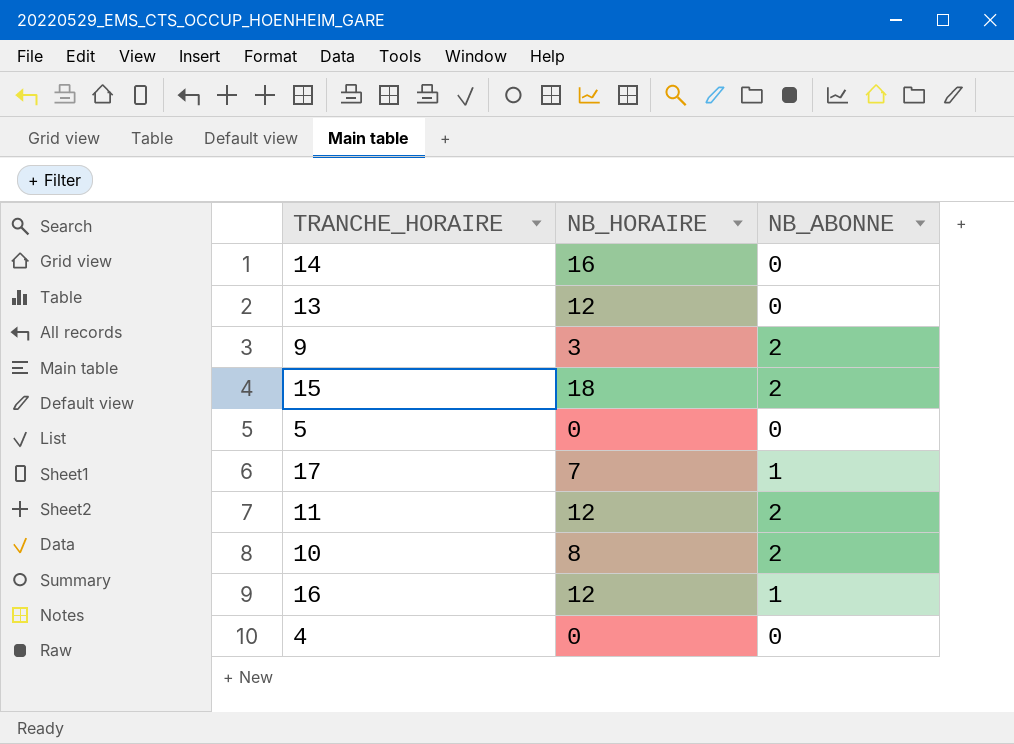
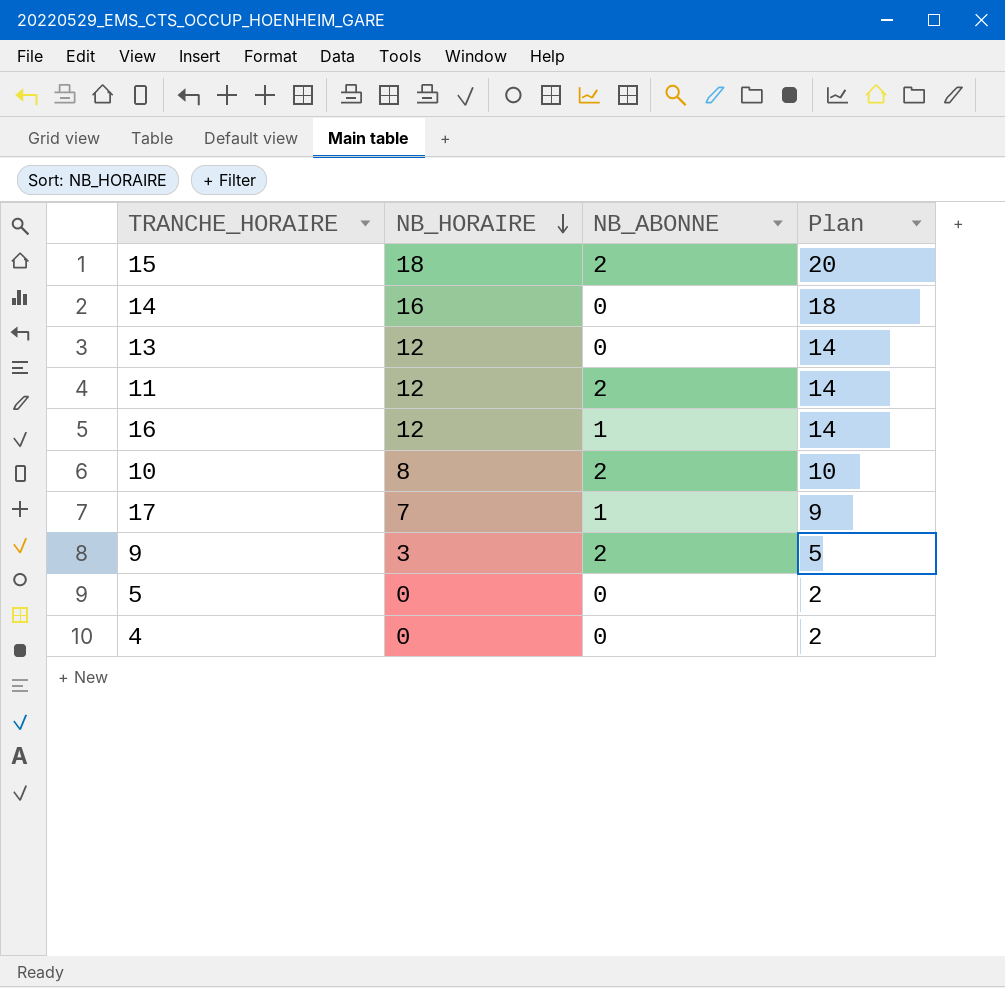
row order: none -> NB_HORAIRE descending
column Plan | formula: none -> [NB_HORAIRE] + 2

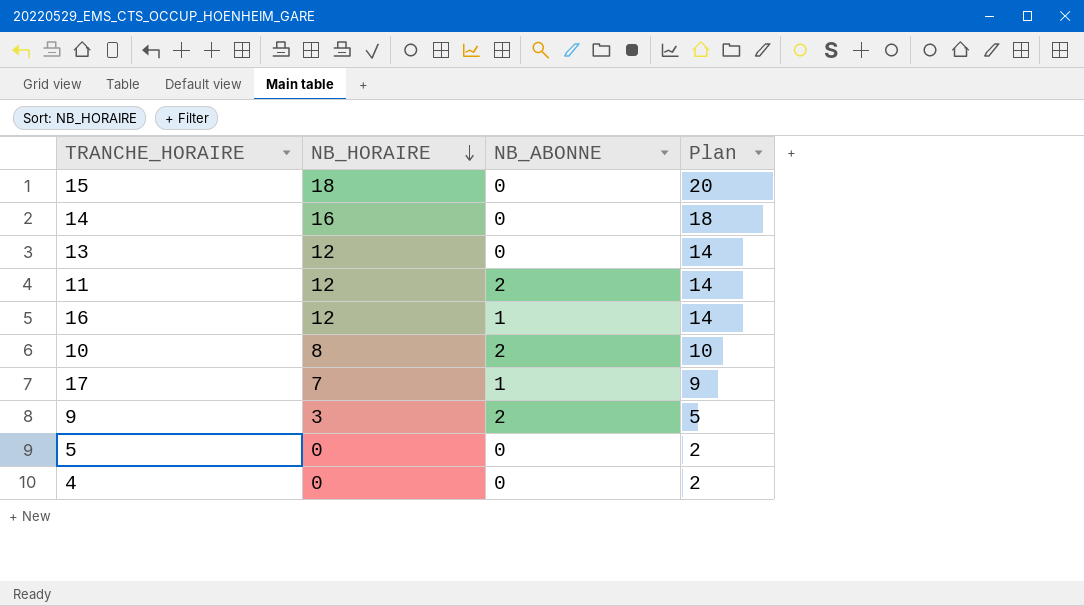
15 | NB_ABONNE: 2 -> 0

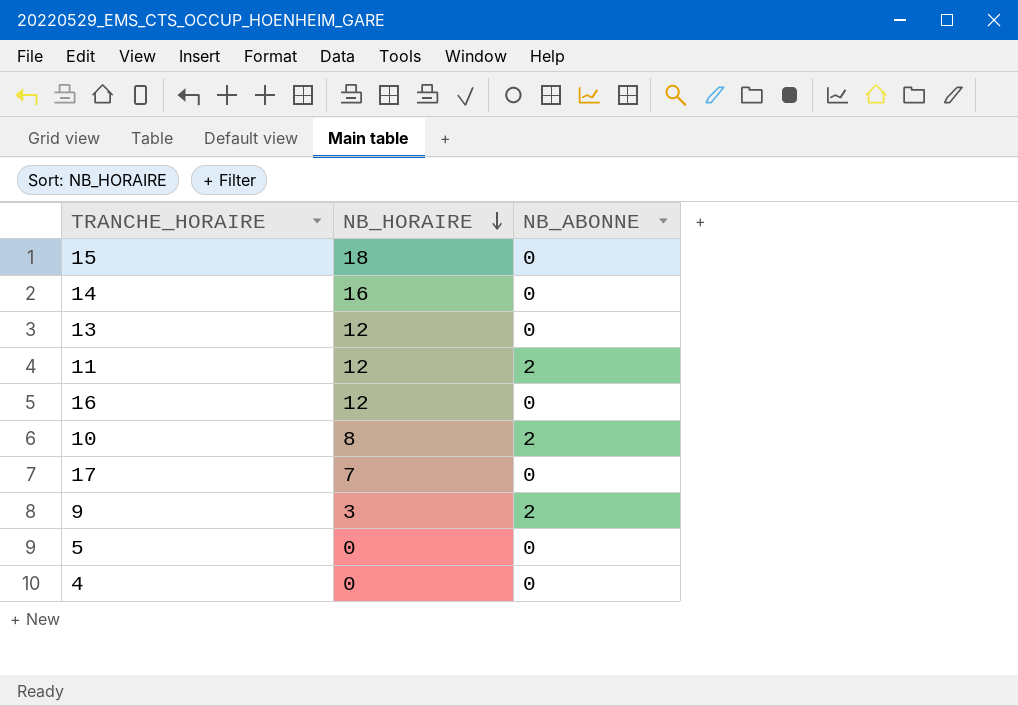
column Plan | formula: [NB_HORAIRE] + 2 -> none
16 | NB_ABONNE: 1 -> 0
17 | NB_ABONNE: 1 -> 0

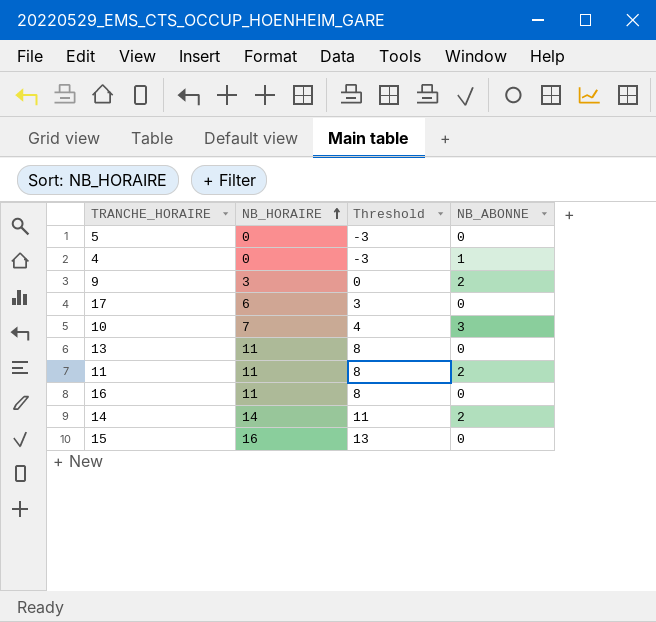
row order: NB_HORAIRE descending -> NB_HORAIRE ascending
column Threshold | formula: none -> [NB_HORAIRE] - 3
4 | NB_ABONNE: 0 -> 1
17 | NB_HORAIRE: 7 -> 6
10 | NB_HORAIRE: 8 -> 7
10 | NB_ABONNE: 2 -> 3
13 | NB_HORAIRE: 12 -> 11
11 | NB_HORAIRE: 12 -> 11
16 | NB_HORAIRE: 12 -> 11
14 | NB_HORAIRE: 16 -> 14
14 | NB_ABONNE: 0 -> 2
15 | NB_HORAIRE: 18 -> 16

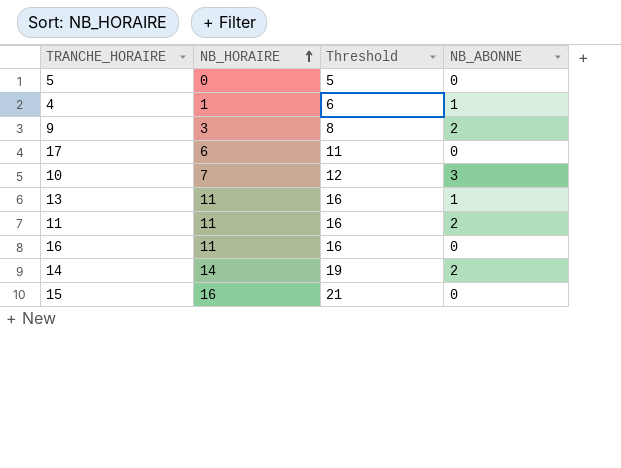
column Threshold | formula: [NB_HORAIRE] - 3 -> [NB_HORAIRE] + 5
4 | NB_HORAIRE: 0 -> 1
13 | NB_ABONNE: 0 -> 1

